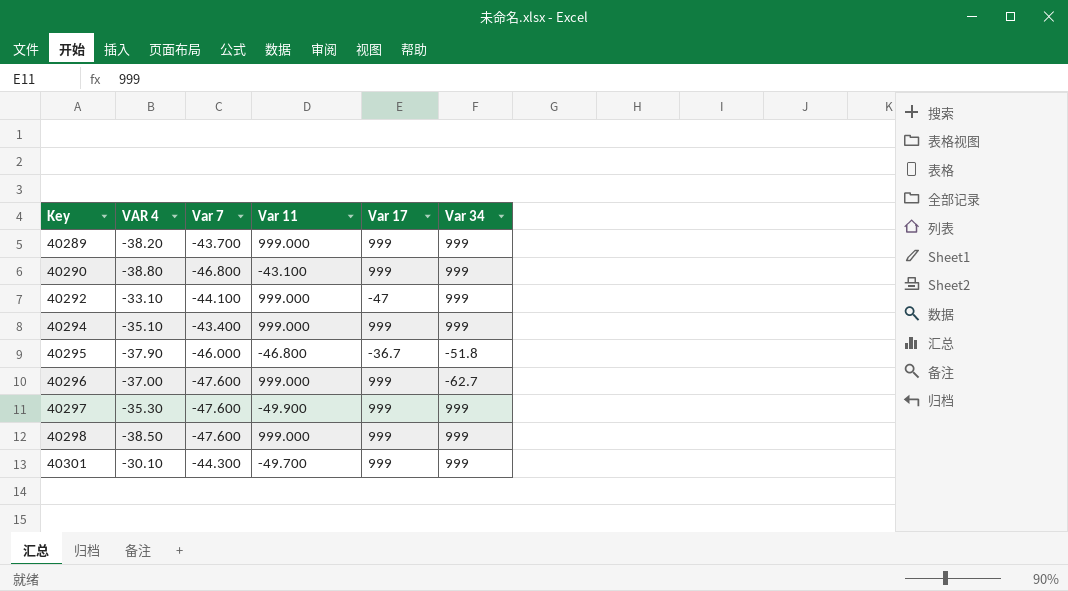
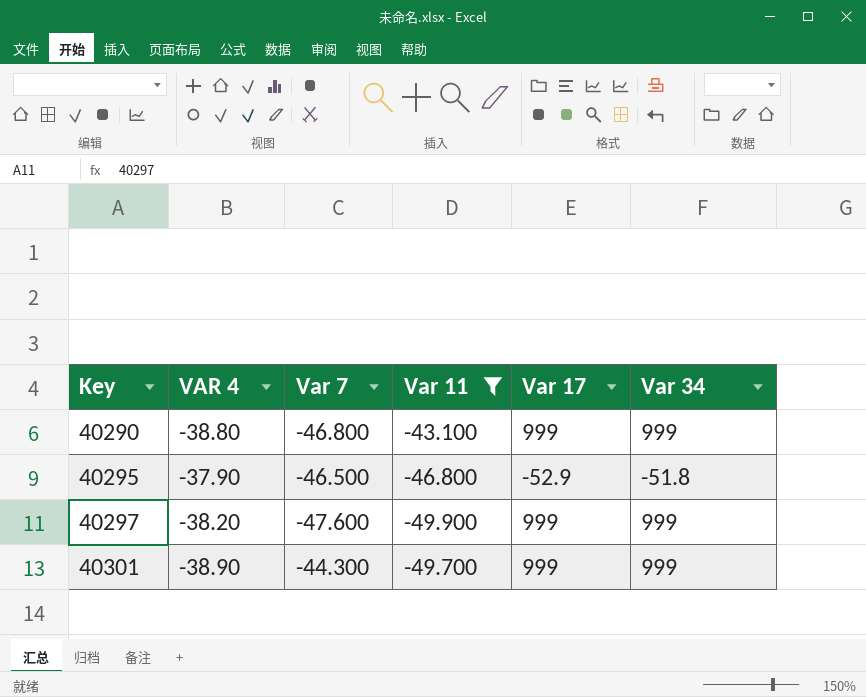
filter: none -> Var 11 != 999.000
40295 | Var 7: -46.000 -> -46.500
40295 | Var 17: -36.7 -> -52.9
40297 | VAR 4: -35.30 -> -38.20
40301 | VAR 4: -30.10 -> -38.90

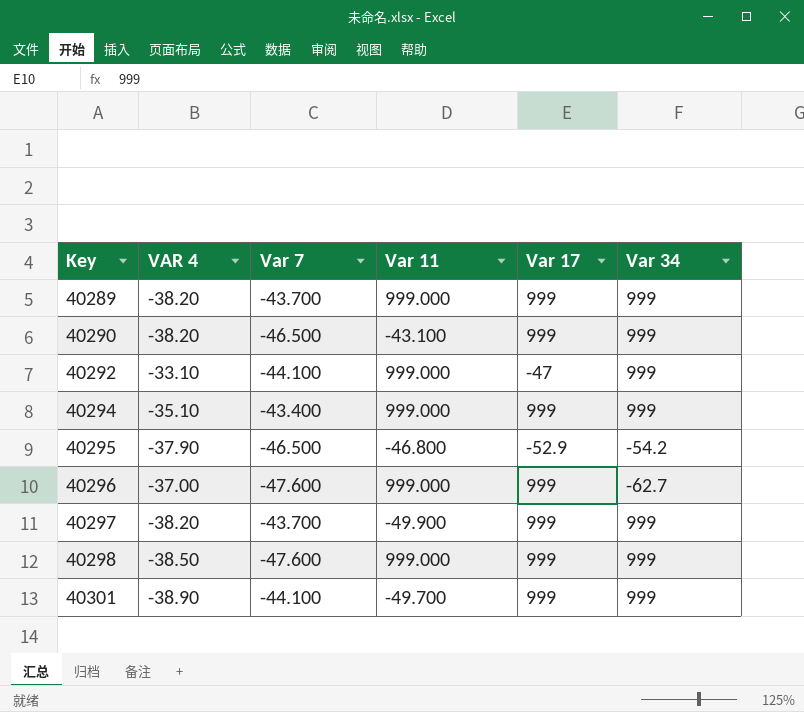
filter: Var 11 != 999.000 -> none
40290 | VAR 4: -38.80 -> -38.20
40290 | Var 7: -46.800 -> -46.500
40295 | Var 34: -51.8 -> -54.2
40297 | Var 7: -47.600 -> -43.700
40301 | Var 7: -44.300 -> -44.100

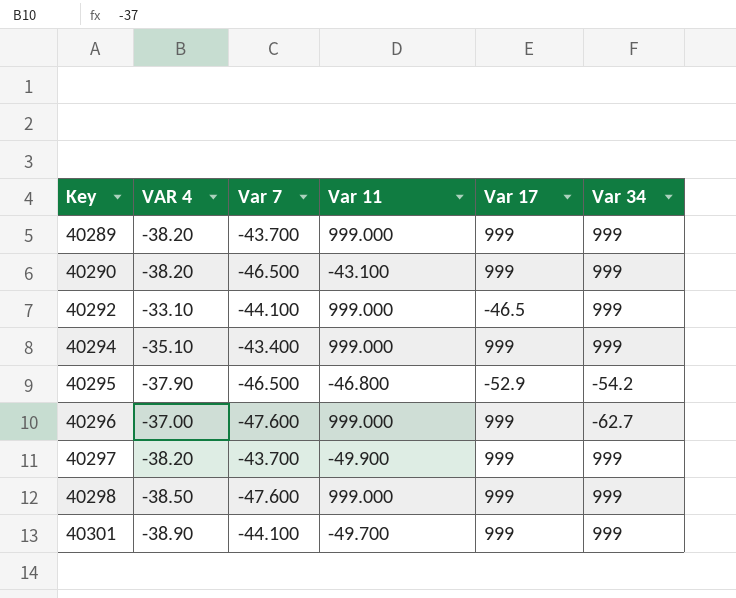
40292 | Var 17: -47 -> -46.5

